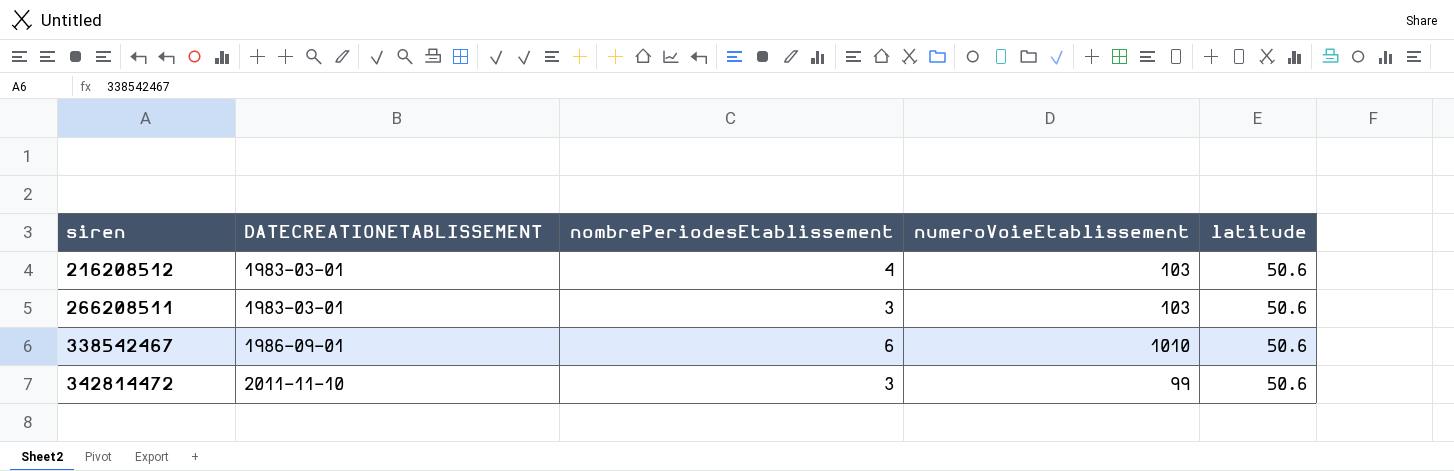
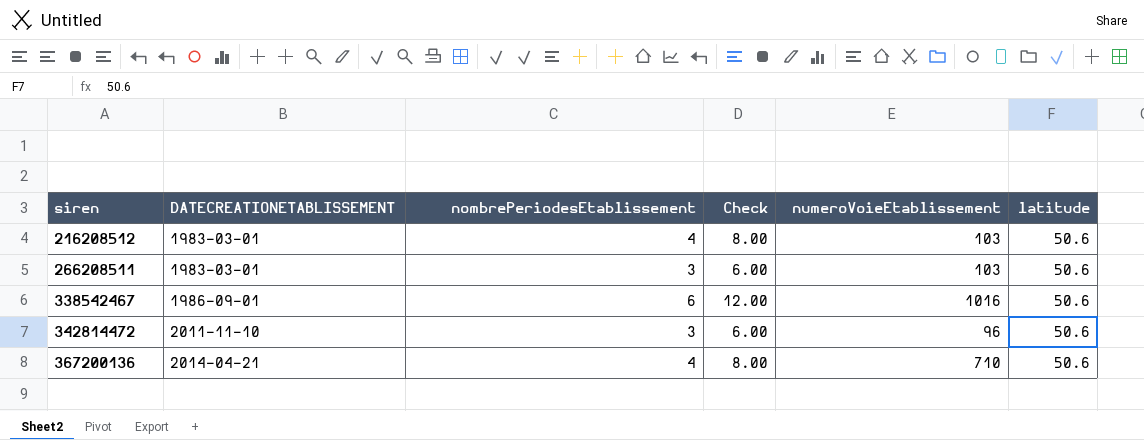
column Check | formula: none -> [nombrePeriodesEtablissement] * 2
338542467 | numeroVoieEtablissement: 1010 -> 1016
342814472 | numeroVoieEtablissement: 99 -> 96
row 367200136: none -> 2014-04-21 | 4 | 8.00 | 710 | 50.6

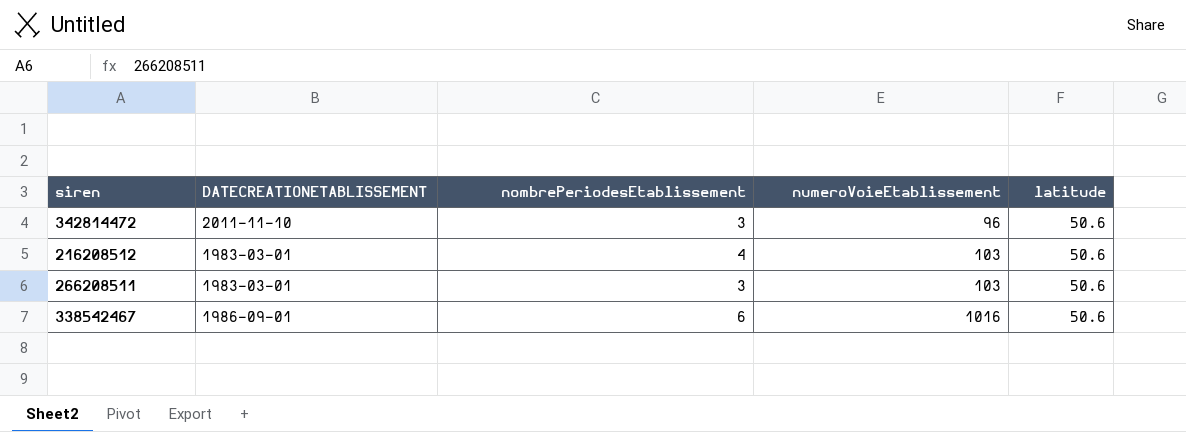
row order: siren ascending -> numeroVoieEtablissement ascending
column Check | formula: [nombrePeriodesEtablissement] * 2 -> none
row 367200136: 2014-04-21 | 4 | 8.00 | 710 | 50.6 -> none

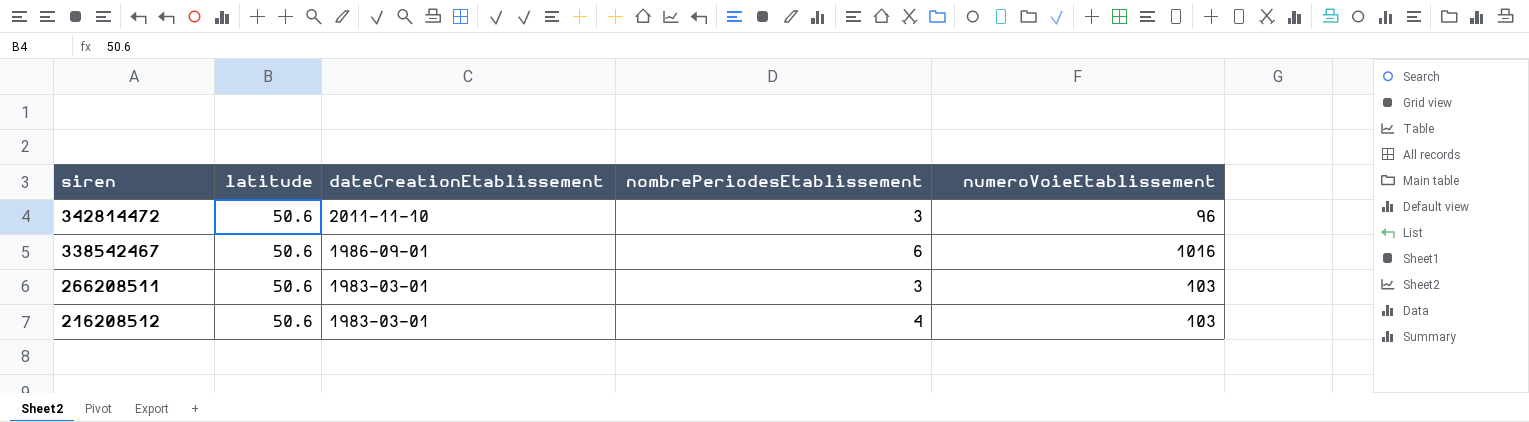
row order: numeroVoieEtablissement ascending -> siren descending
column latitude | position: 5 -> 2
column name: DATECREATIONETABLISSEMENT -> dateCreationEtablissement

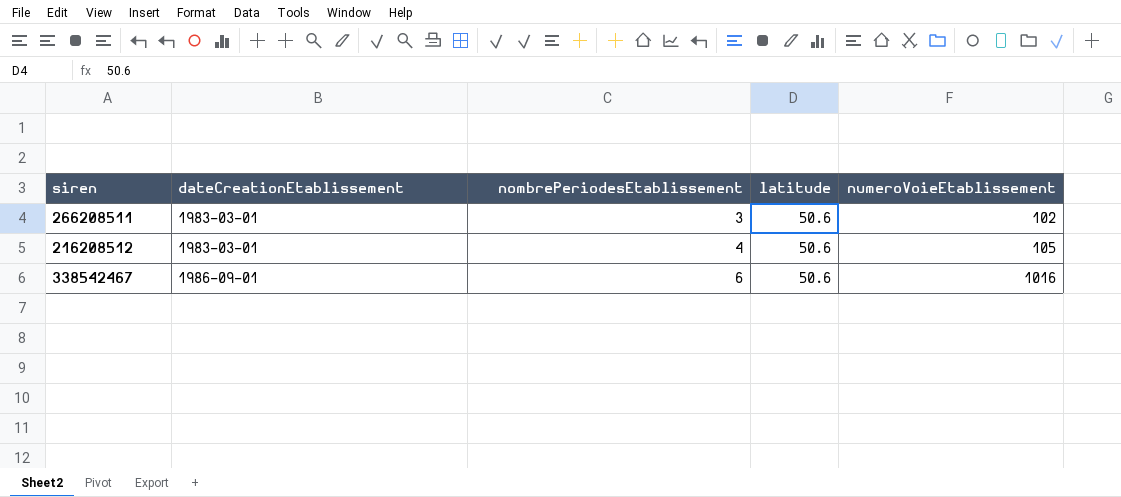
row order: siren descending -> dateCreationEtablissement ascending
column latitude | position: 2 -> 4
row 342814472: 50.6 | 2011-11-10 | 3 | 96 -> none
266208511 | numeroVoieEtablissement: 103 -> 102
216208512 | numeroVoieEtablissement: 103 -> 105

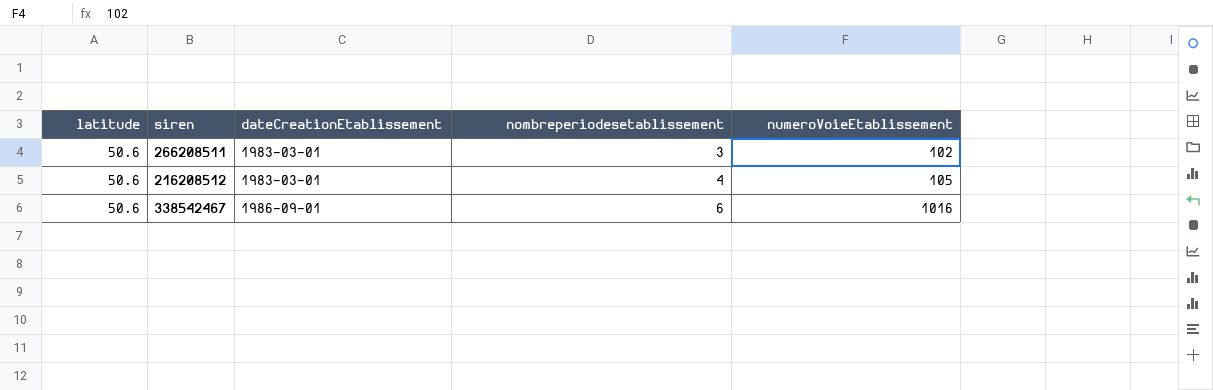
column latitude | position: 4 -> 1
column name: nombrePeriodesEtablissement -> nombreperiodesetablissement

